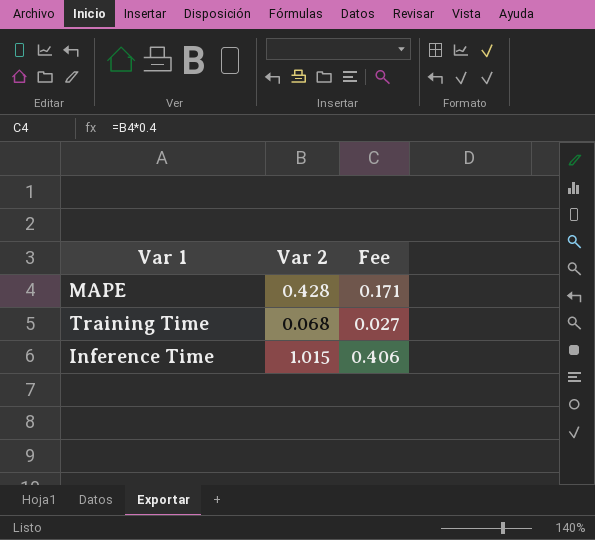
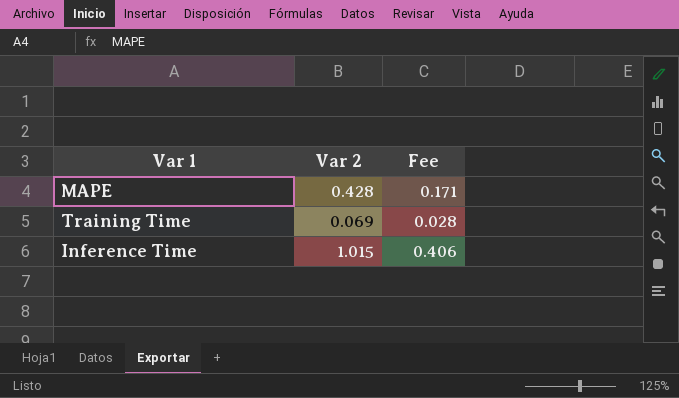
Training Time | Var 2: 0.068 -> 0.069
Training Time | Fee: 0.027 -> 0.028

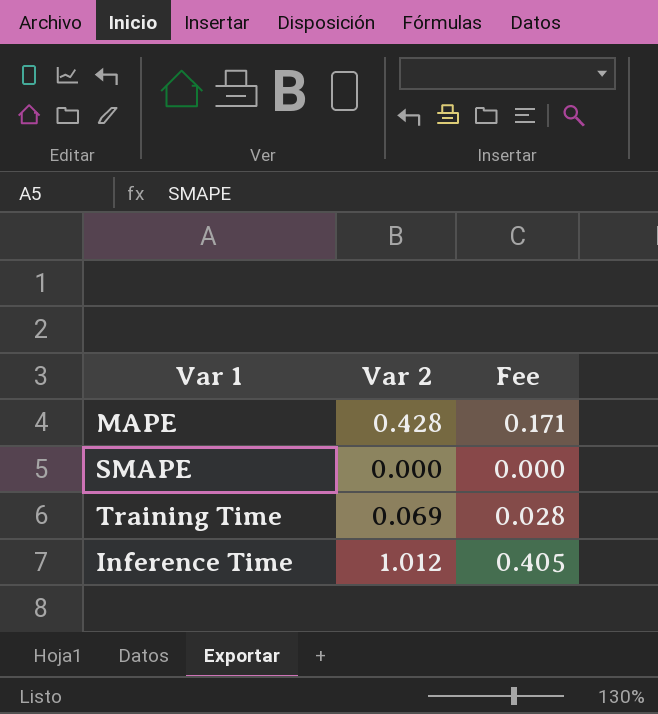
row SMAPE: none -> 0.000 | 0.000
Inference Time | Var 2: 1.015 -> 1.012
Inference Time | Fee: 0.406 -> 0.405

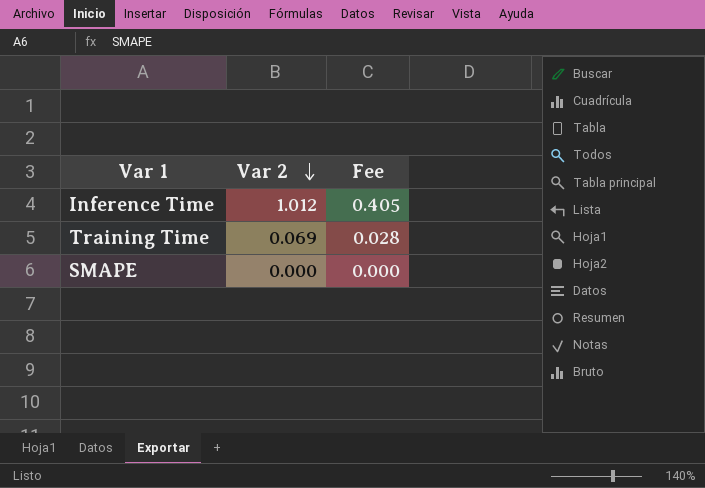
row order: none -> Var 2 descending
row MAPE: 0.428 | 0.171 -> none

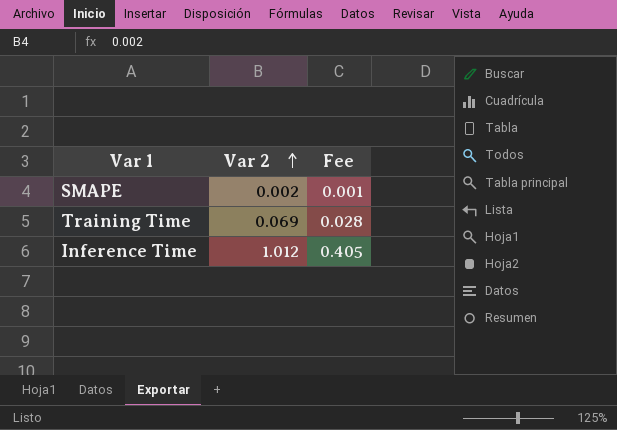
row order: Var 2 descending -> Var 2 ascending
SMAPE | Var 2: 0.000 -> 0.002
SMAPE | Fee: 0.000 -> 0.001

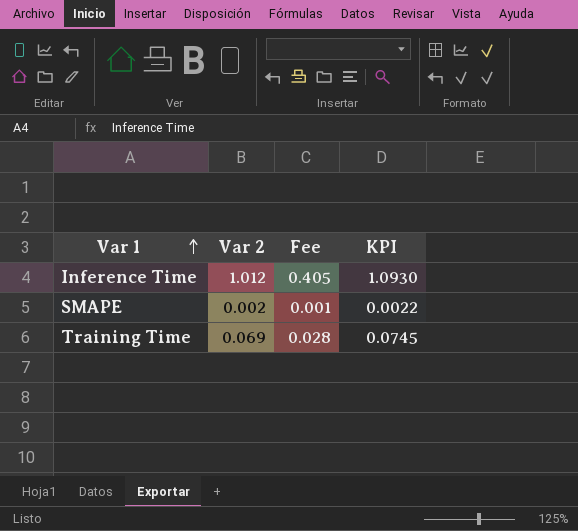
row order: Var 2 ascending -> Var 1 ascending
column KPI | formula: none -> [Var 2] * 1.08

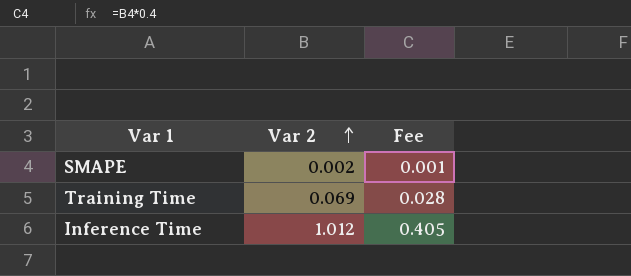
row order: Var 1 ascending -> Var 2 ascending
column KPI | formula: [Var 2] * 1.08 -> none

